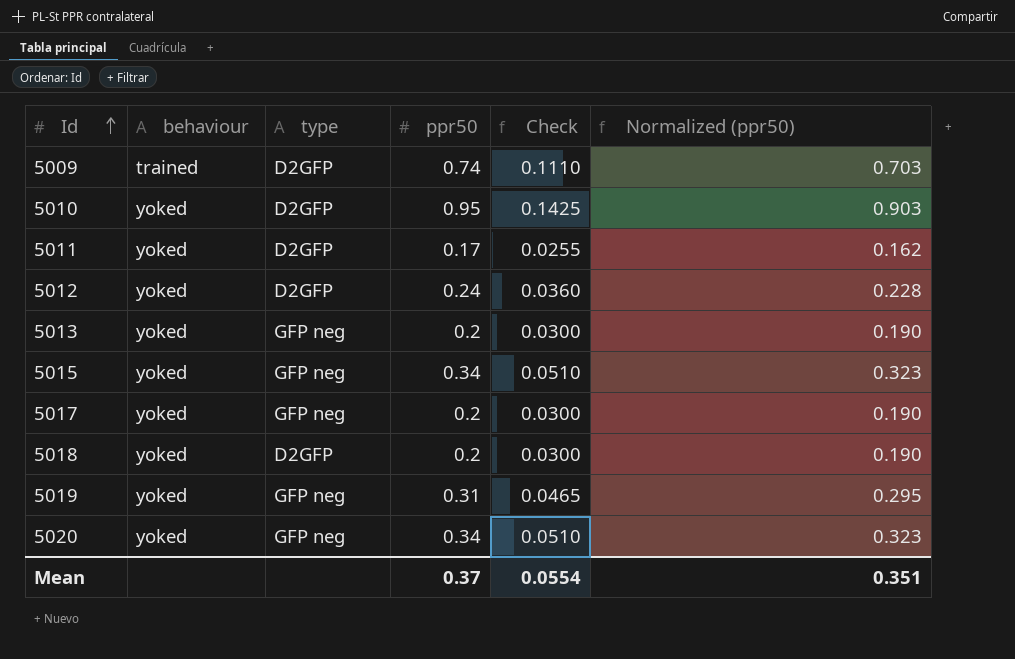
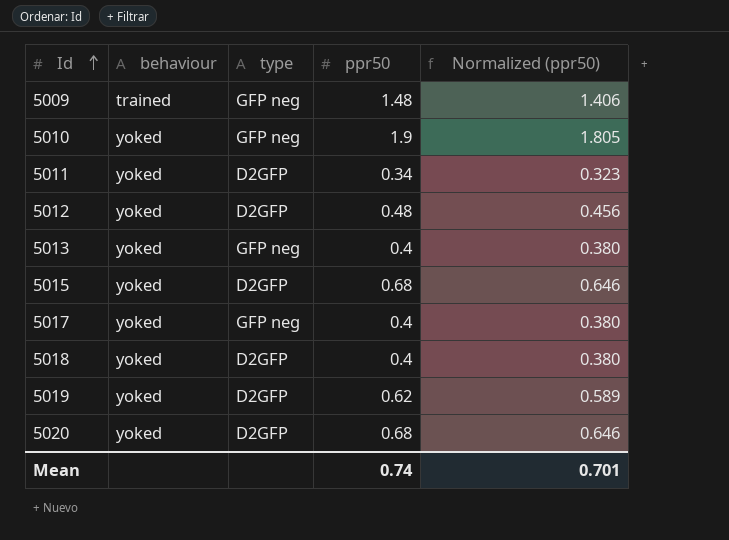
column Check | formula: [ppr50] * 0.15 -> none
5009 | type: D2GFP -> GFP neg
5009 | ppr50: 0.74 -> 1.48
5009 | Normalized (ppr50): 0.703 -> 1.406
5010 | type: D2GFP -> GFP neg
5010 | ppr50: 0.95 -> 1.9
5010 | Normalized (ppr50): 0.903 -> 1.805
5011 | ppr50: 0.17 -> 0.34
5011 | Normalized (ppr50): 0.162 -> 0.323
5012 | ppr50: 0.24 -> 0.48
5012 | Normalized (ppr50): 0.228 -> 0.456
5013 | ppr50: 0.2 -> 0.4
5013 | Normalized (ppr50): 0.190 -> 0.380
5015 | type: GFP neg -> D2GFP
5015 | ppr50: 0.34 -> 0.68
5015 | Normalized (ppr50): 0.323 -> 0.646
5017 | ppr50: 0.2 -> 0.4
5017 | Normalized (ppr50): 0.190 -> 0.380
5018 | ppr50: 0.2 -> 0.4
5018 | Normalized (ppr50): 0.190 -> 0.380
5019 | type: GFP neg -> D2GFP
5019 | ppr50: 0.31 -> 0.62
5019 | Normalized (ppr50): 0.295 -> 0.589
5020 | type: GFP neg -> D2GFP
5020 | ppr50: 0.34 -> 0.68
5020 | Normalized (ppr50): 0.323 -> 0.646
Mean | ppr50: 0.37 -> 0.74
Mean | Normalized (ppr50): 0.351 -> 0.701

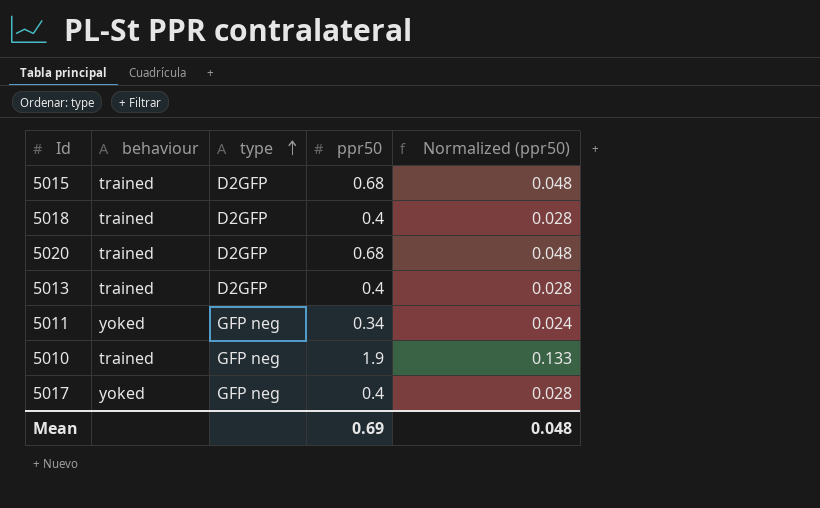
row order: Id ascending -> type ascending
column Normalized (ppr50) | formula: [ppr50] * 0.95 -> [ppr50] * 0.07
row 5009: trained | GFP neg | 1.48 | 1.406 -> none
row 5012: yoked | D2GFP | 0.48 | 0.456 -> none
row 5019: yoked | D2GFP | 0.62 | 0.589 -> none
5015 | behaviour: yoked -> trained
5018 | behaviour: yoked -> trained
5020 | behaviour: yoked -> trained
5013 | behaviour: yoked -> trained
5013 | type: GFP neg -> D2GFP
5011 | type: D2GFP -> GFP neg
5010 | behaviour: yoked -> trained
Mean | ppr50: 0.74 -> 0.69
Mean | Normalized (ppr50): 0.701 -> 0.048

